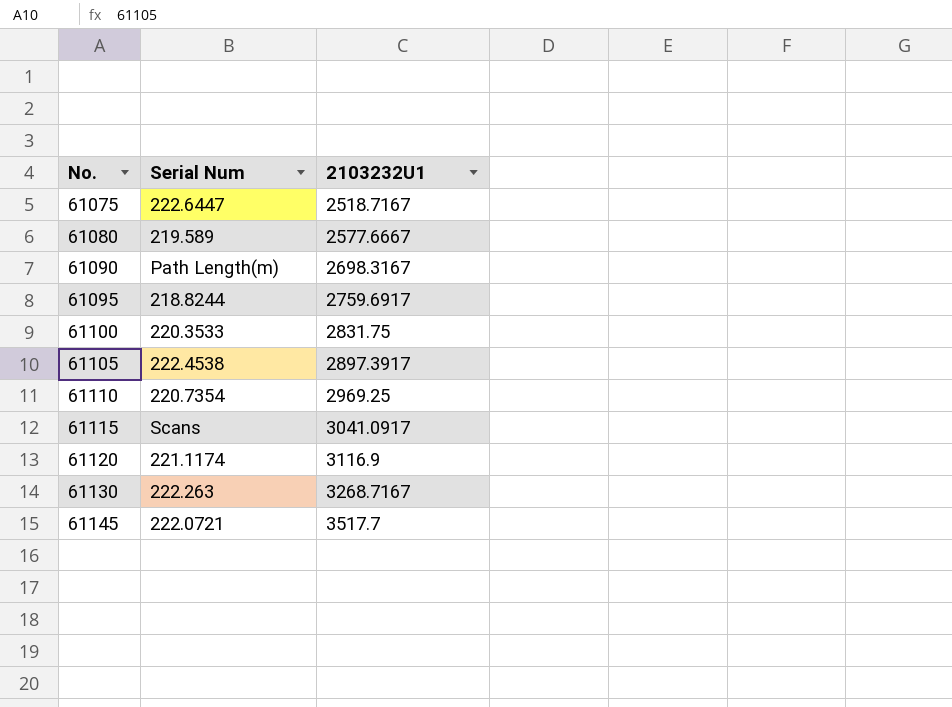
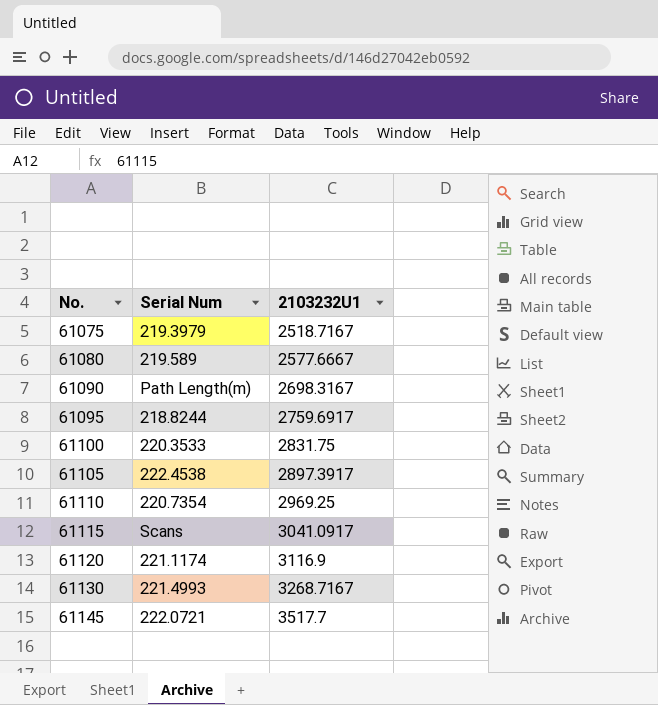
61075 | Serial Num: 222.6447 -> 219.3979
61130 | Serial Num: 222.263 -> 221.4993

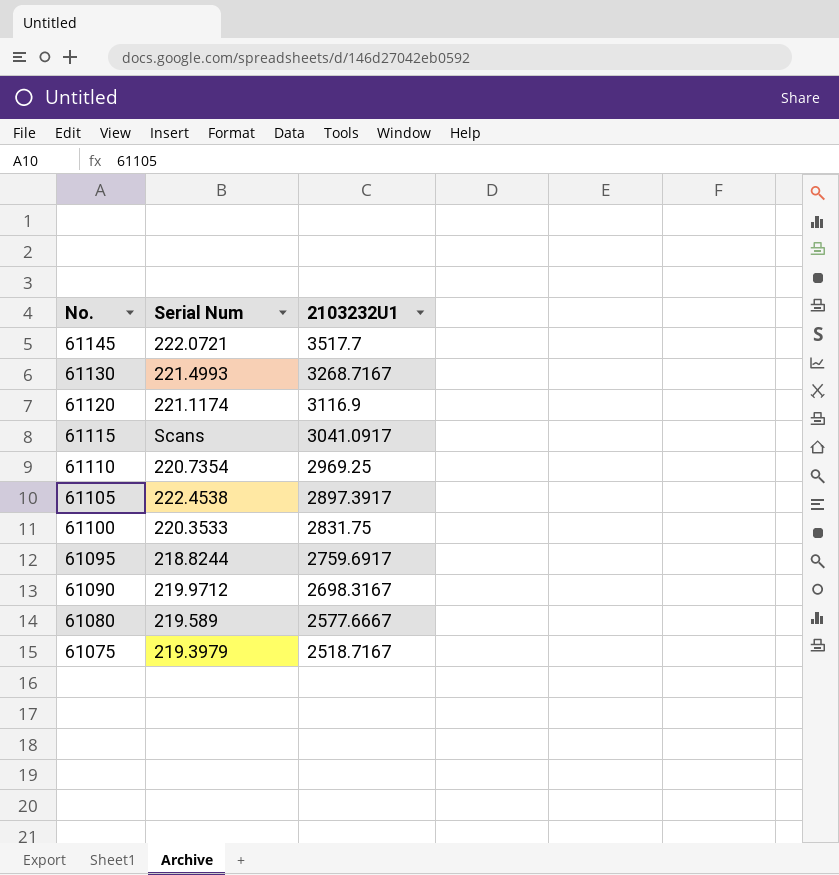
row order: No. ascending -> No. descending
61090 | Serial Num: Path Length(m) -> 219.9712

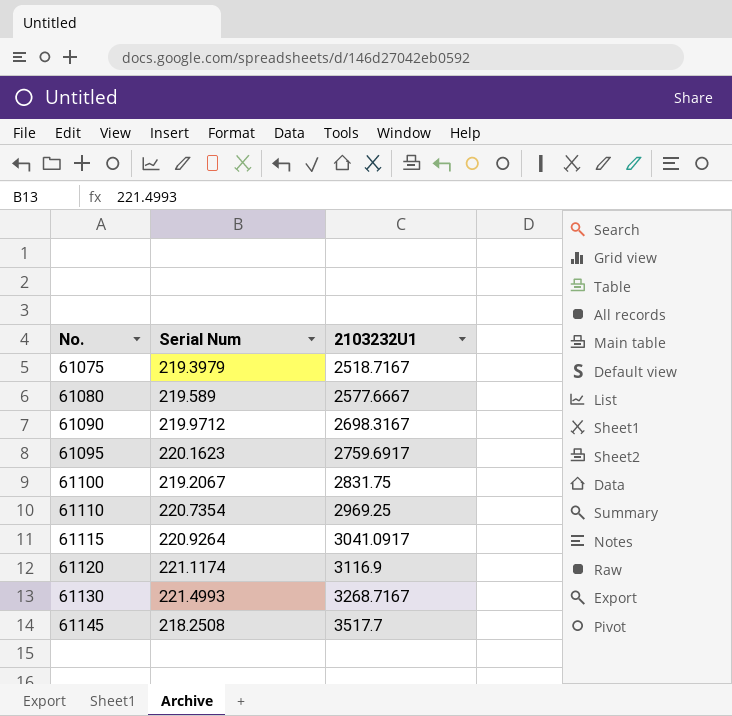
row order: No. descending -> No. ascending
row 61105: 222.4538 | 2897.3917 -> none
61095 | Serial Num: 218.8244 -> 220.1623
61100 | Serial Num: 220.3533 -> 219.2067
61115 | Serial Num: Scans -> 220.9264
61145 | Serial Num: 222.0721 -> 218.2508

